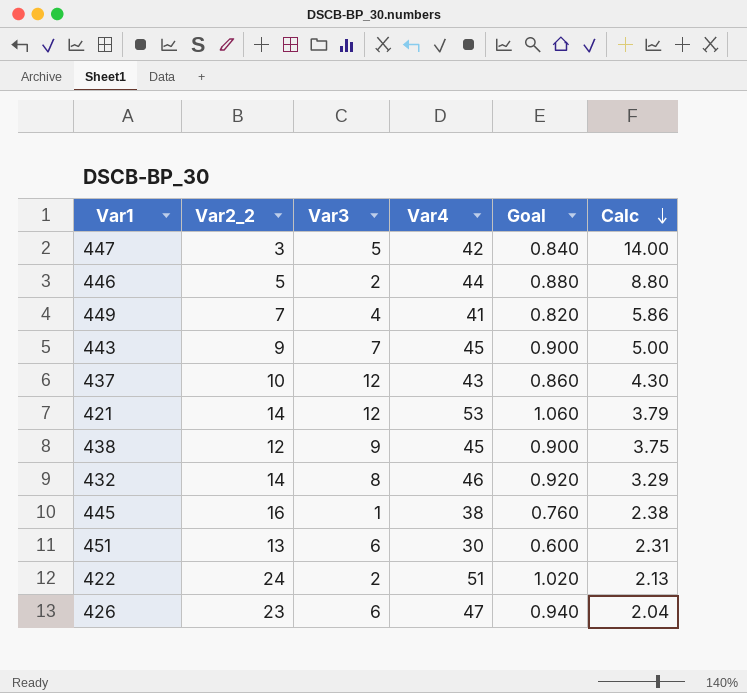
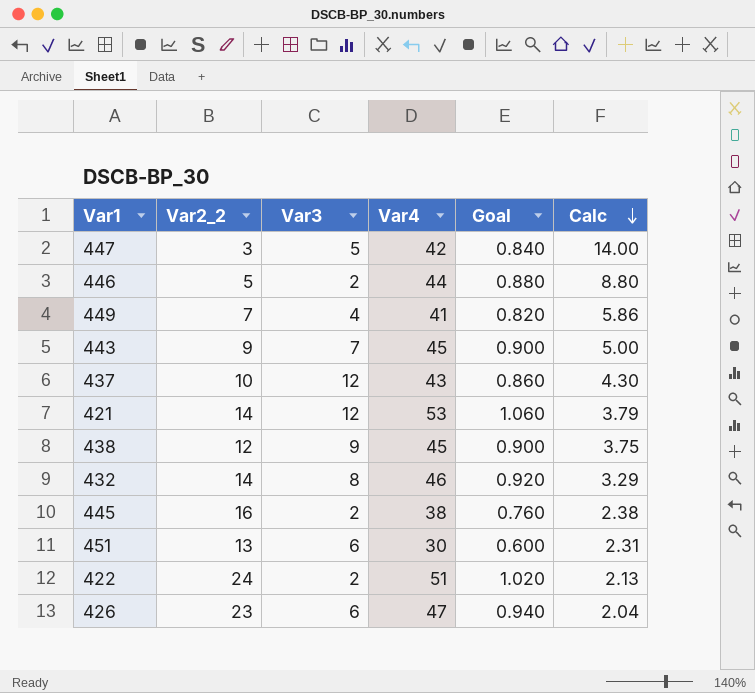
445 | Var3: 1 -> 2

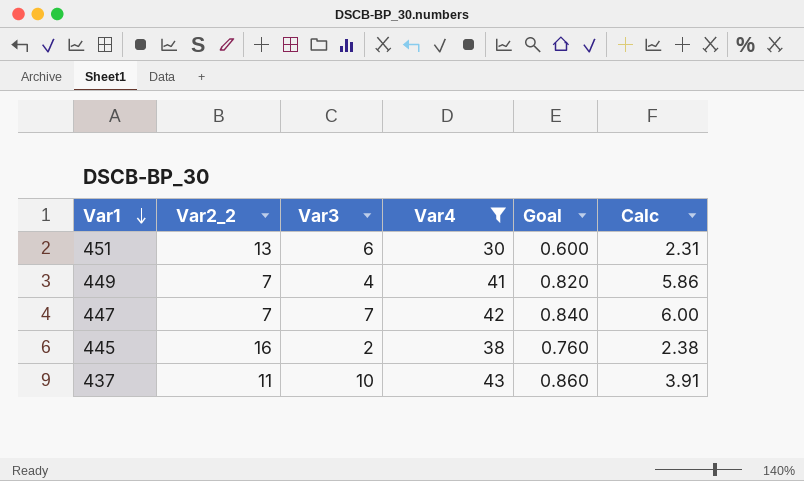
filter: none -> Var4 <= 43
row order: Calc descending -> Var1 descending
447 | Var2_2: 3 -> 7
447 | Var3: 5 -> 7
447 | Calc: 14.00 -> 6.00
437 | Var2_2: 10 -> 11
437 | Var3: 12 -> 10
437 | Calc: 4.30 -> 3.91

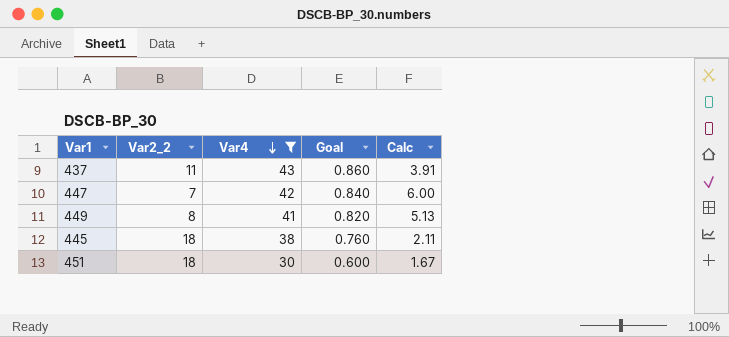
row order: Var1 descending -> Var4 descending
column Var3 | position: 3 -> none
449 | Var2_2: 7 -> 8
449 | Calc: 5.86 -> 5.13
445 | Var2_2: 16 -> 18
445 | Calc: 2.38 -> 2.11
451 | Var2_2: 13 -> 18
451 | Calc: 2.31 -> 1.67

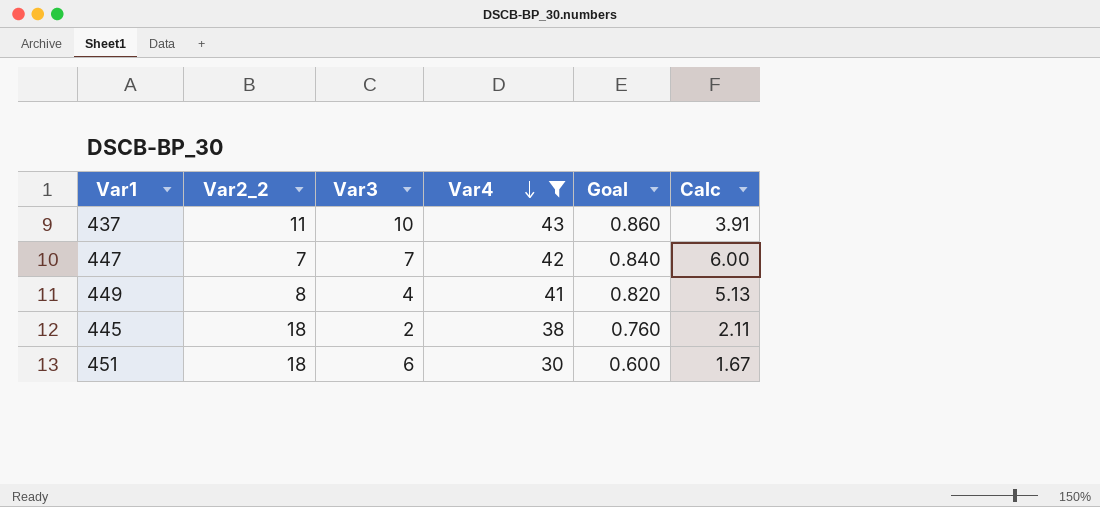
column Var3 | position: none -> 3

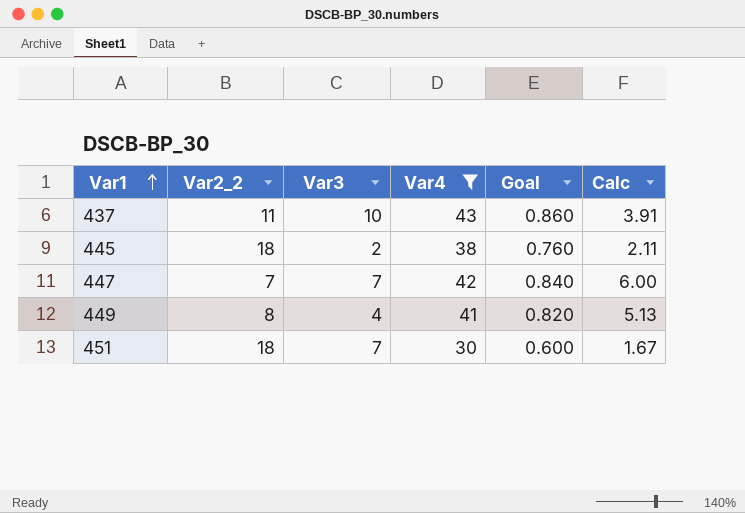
row order: Var4 descending -> Var1 ascending
451 | Var3: 6 -> 7

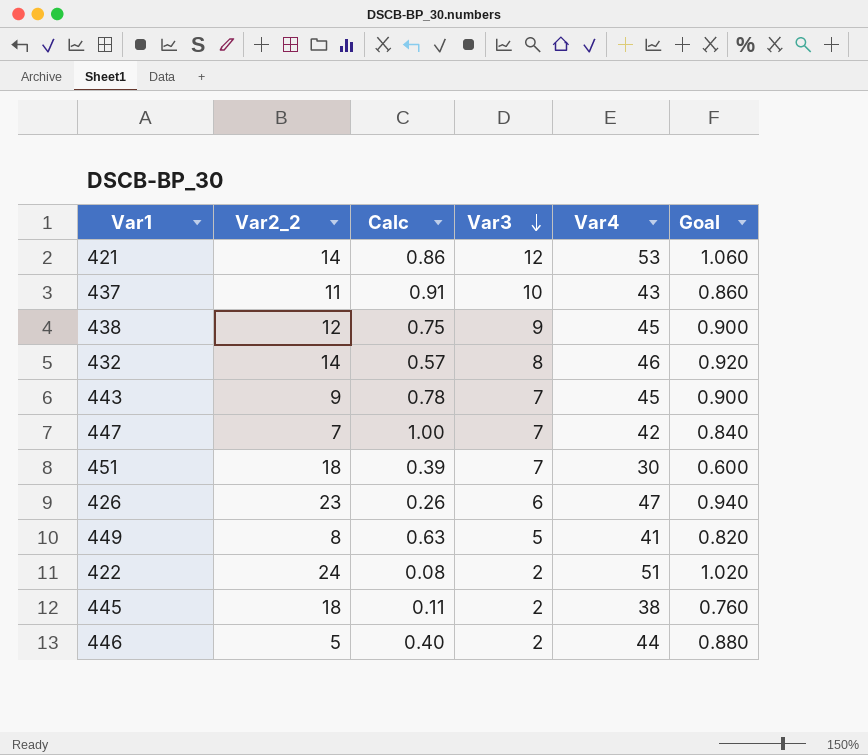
filter: Var4 <= 43 -> none
row order: Var1 ascending -> Var3 descending
column Calc | formula: [Var4] / [Var2_2] -> [Var3] / [Var2_2]
column Calc | position: 6 -> 3
449 | Var3: 4 -> 5

